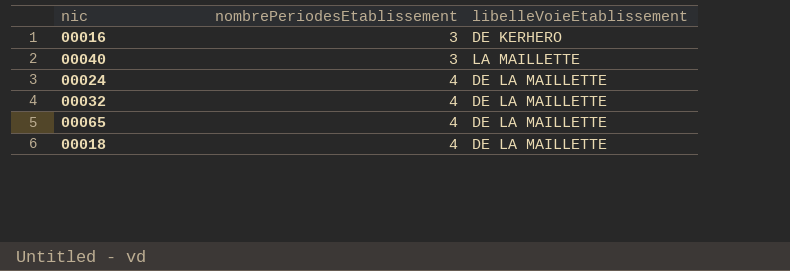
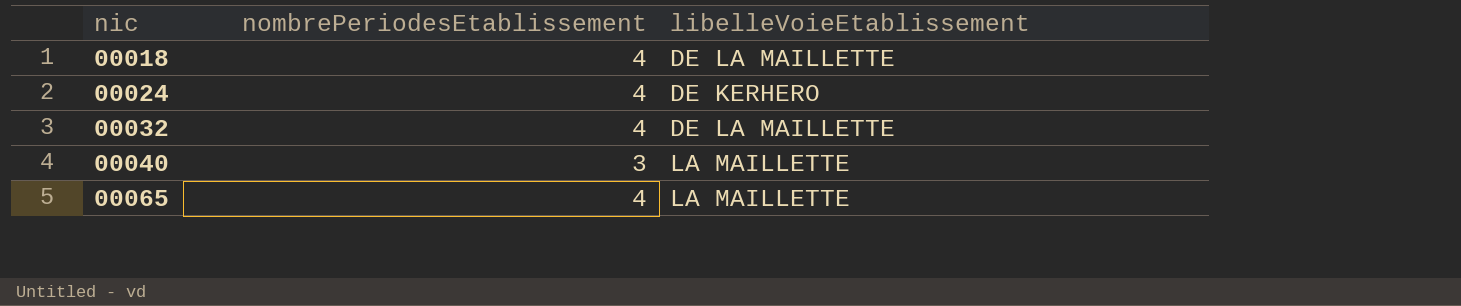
row order: nombrePeriodesEtablissement ascending -> nic ascending
row 00016: 3 | DE KERHERO -> none
00024 | libelleVoieEtablissement: DE LA MAILLETTE -> DE KERHERO
00065 | libelleVoieEtablissement: DE LA MAILLETTE -> LA MAILLETTE

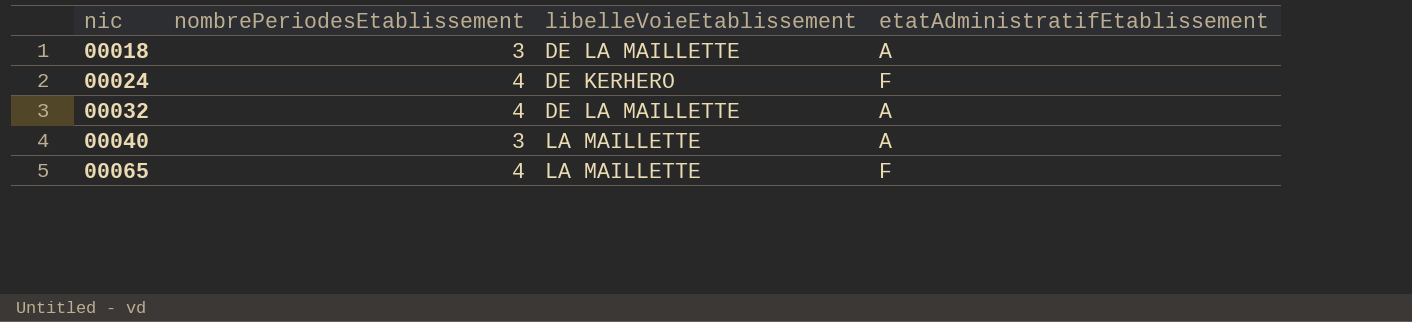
column etatAdministratifEtablissement | position: none -> 4
00018 | nombrePeriodesEtablissement: 4 -> 3

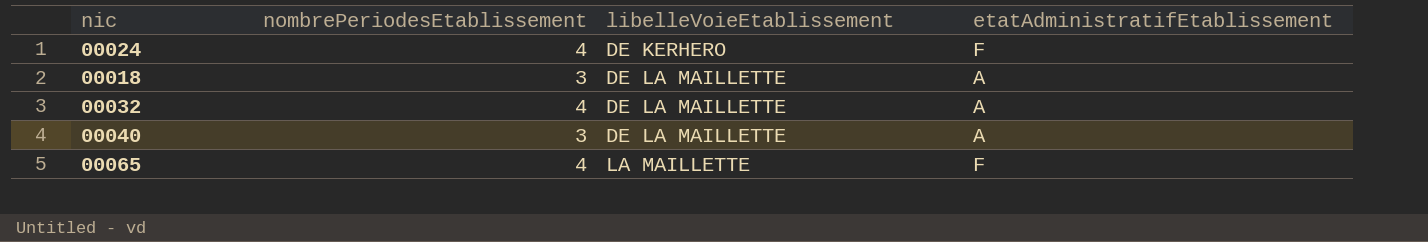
row order: nic ascending -> libelleVoieEtablissement ascending
00040 | libelleVoieEtablissement: LA MAILLETTE -> DE LA MAILLETTE

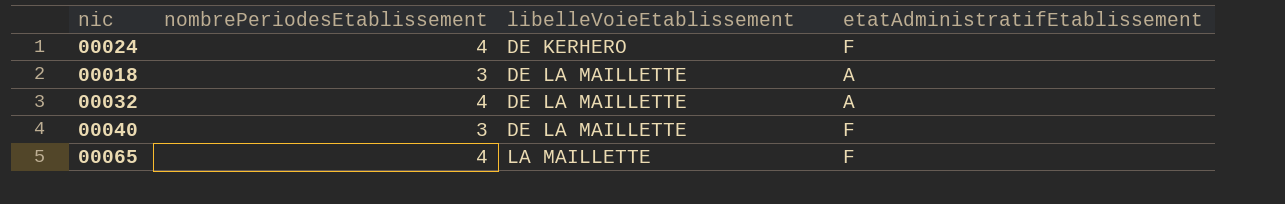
00040 | etatAdministratifEtablissement: A -> F

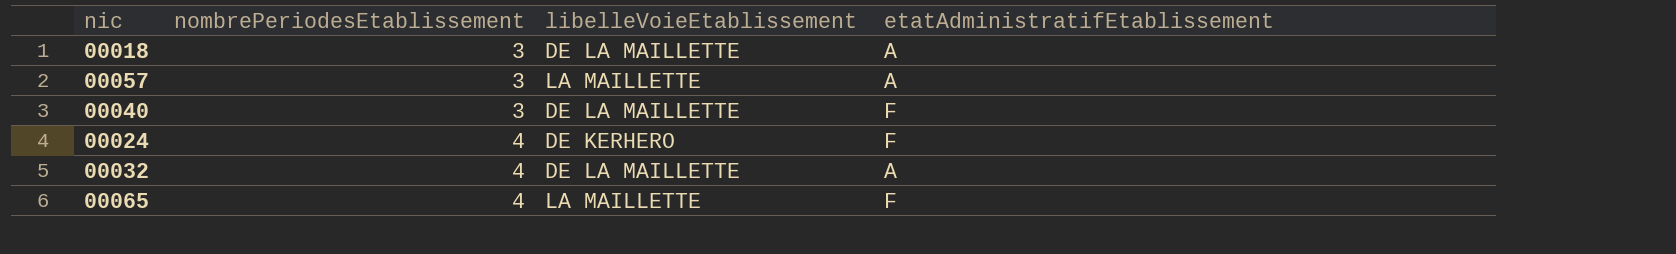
row order: libelleVoieEtablissement ascending -> nombrePeriodesEtablissement ascending
row 00057: none -> 3 | LA MAILLETTE | A

